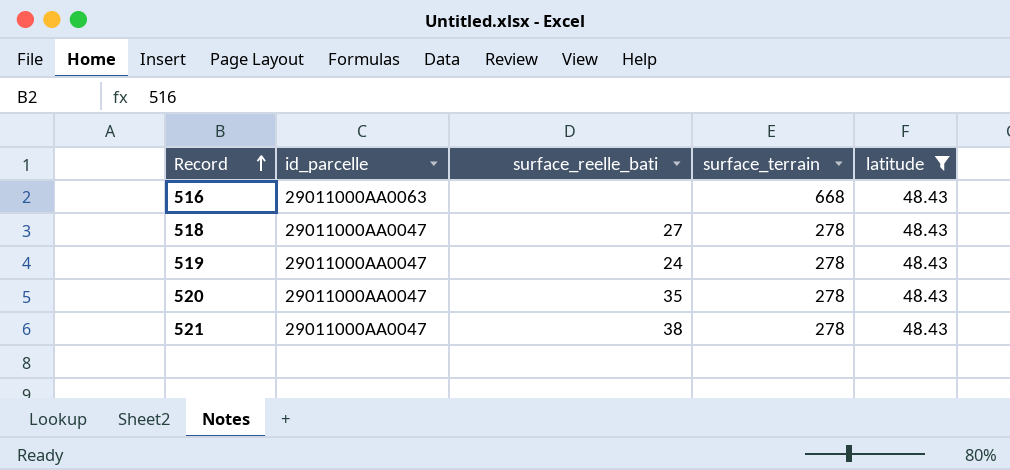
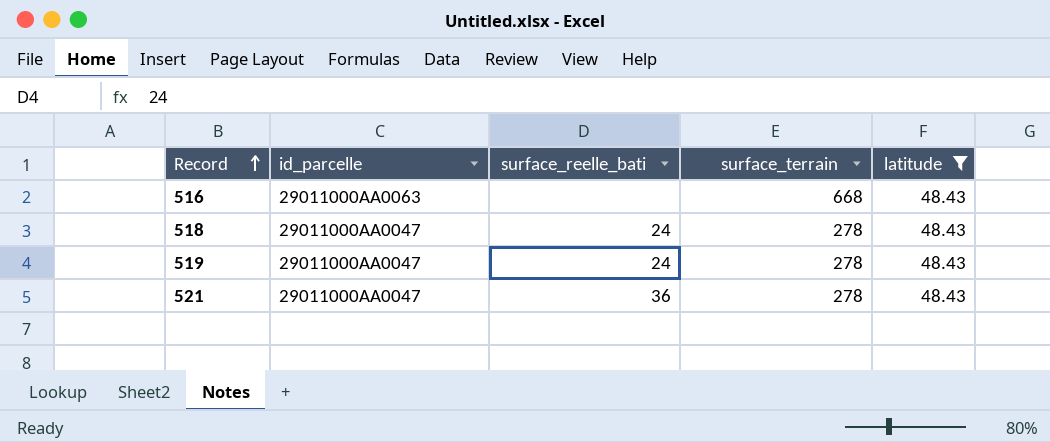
row 520: 29011000AA0047 | 35 | 278 | 48.43 -> none
518 | surface_reelle_bati: 27 -> 24
521 | surface_reelle_bati: 38 -> 36

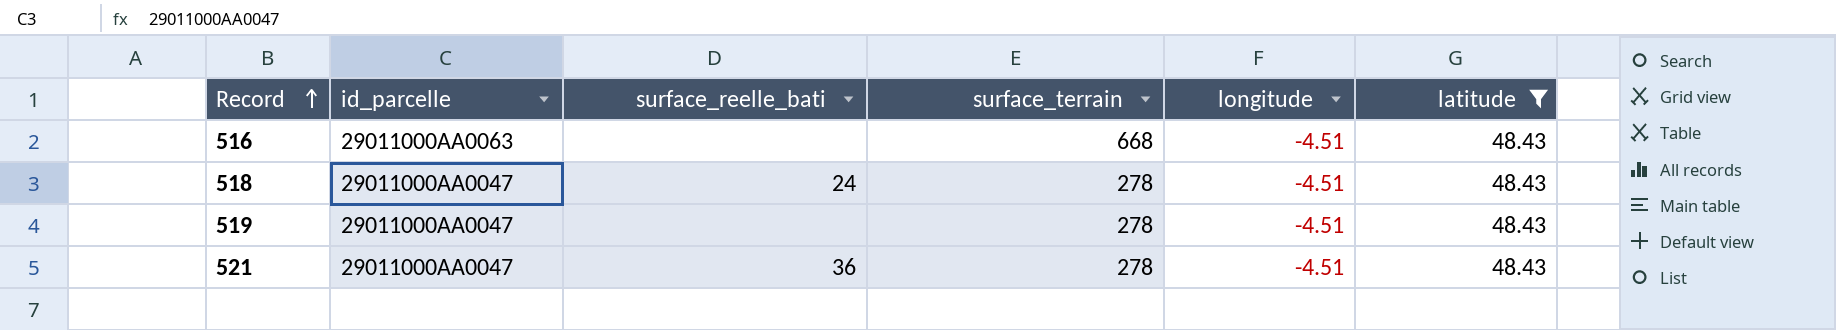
column longitude | position: none -> 5
519 | surface_reelle_bati: 24 -> none

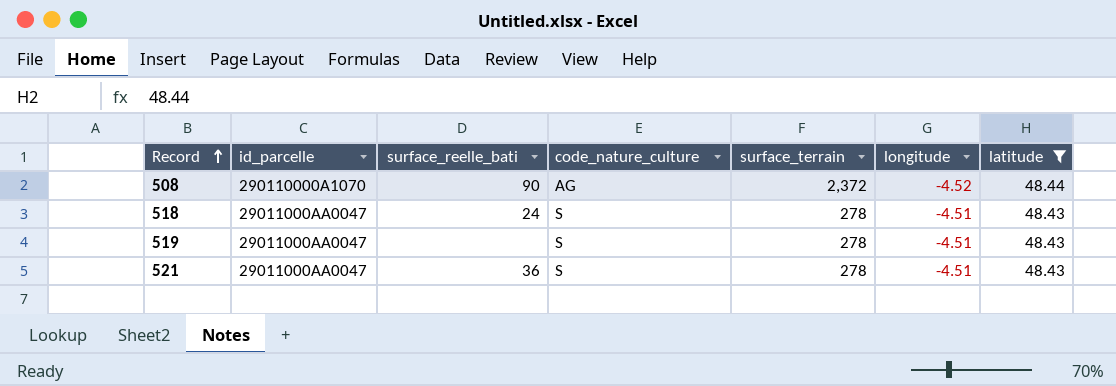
column code_nature_culture | position: none -> 4
row 516: 29011000AA0063 | none | 668 | -4.51 | 48.43 -> none
row 508: none -> 290110000A1070 | 90 | AG | 2,372 | -4.52 | 48.44

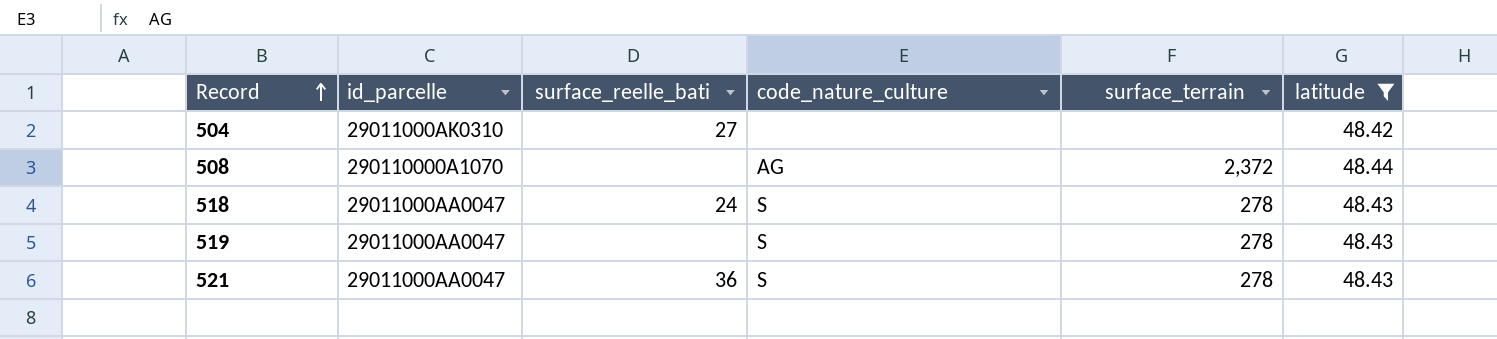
column longitude | position: 6 -> none
row 504: none -> 29011000AK0310 | 27 | none | none | 48.42
508 | surface_reelle_bati: 90 -> none

